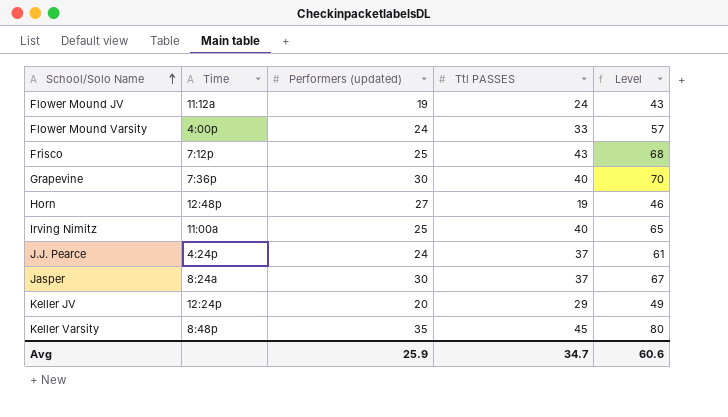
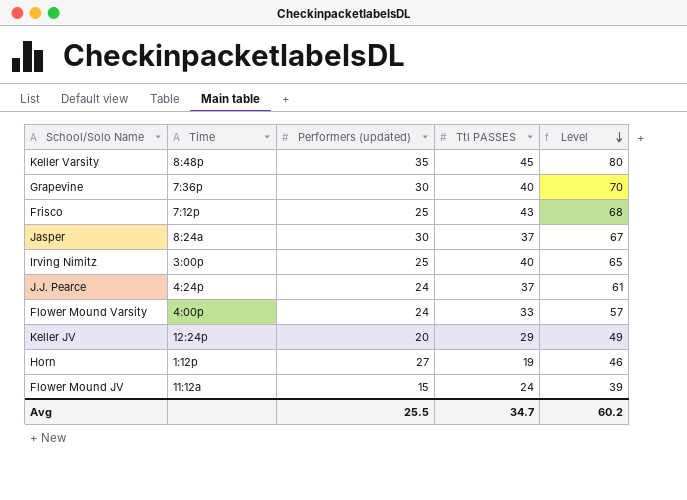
row order: School/Solo Name ascending -> Level descending
Irving Nimitz | Time: 11:00a -> 3:00p
Horn | Time: 12:48p -> 1:12p
Flower Mound JV | Performers (updated): 19 -> 15
Flower Mound JV | Level: 43 -> 39
Avg | Performers (updated): 25.9 -> 25.5
Avg | Level: 60.6 -> 60.2

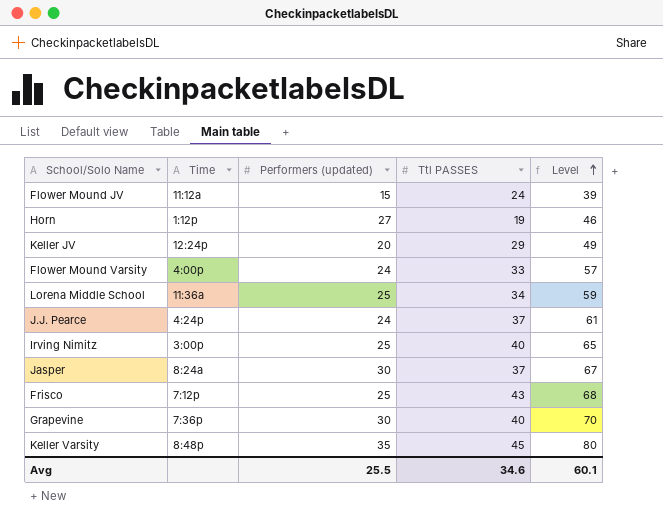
row order: Level descending -> Level ascending
row Lorena Middle School: none -> 11:36a | 25 | 34 | 59
Avg | Ttl PASSES: 34.7 -> 34.6
Avg | Level: 60.2 -> 60.1

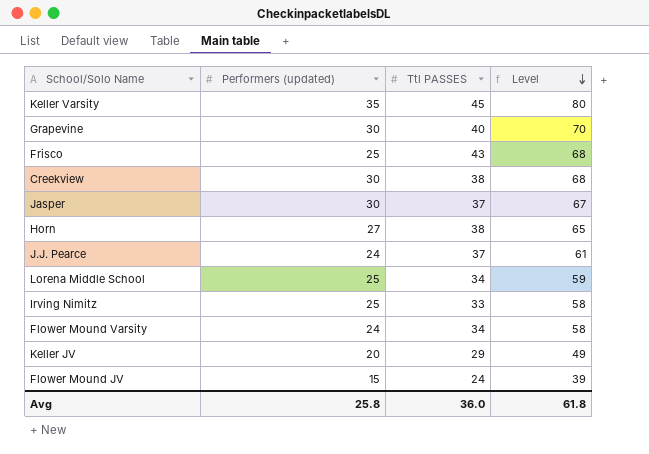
row order: Level ascending -> Level descending
column Time | position: 2 -> none
row Creekview: none -> 30 | 38 | 68
Horn | Ttl PASSES: 19 -> 38
Horn | Level: 46 -> 65
Irving Nimitz | Ttl PASSES: 40 -> 33
Irving Nimitz | Level: 65 -> 58
Flower Mound Varsity | Ttl PASSES: 33 -> 34
Flower Mound Varsity | Level: 57 -> 58
Avg | Performers (updated): 25.5 -> 25.8
Avg | Ttl PASSES: 34.6 -> 36.0
Avg | Level: 60.1 -> 61.8

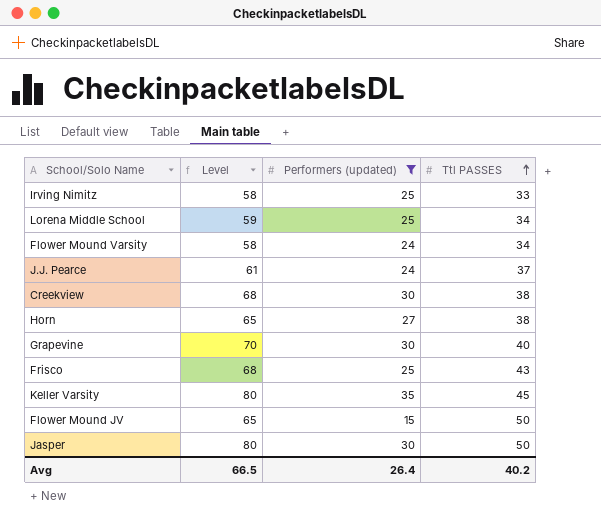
filter: none -> Performers (updated) != 20
row order: Level descending -> Ttl PASSES ascending
column Level | position: 4 -> 2
Flower Mound JV | Level: 39 -> 65
Flower Mound JV | Ttl PASSES: 24 -> 50
Jasper | Level: 67 -> 80
Jasper | Ttl PASSES: 37 -> 50
Avg | Level: 61.8 -> 66.5
Avg | Performers (updated): 25.8 -> 26.4
Avg | Ttl PASSES: 36.0 -> 40.2

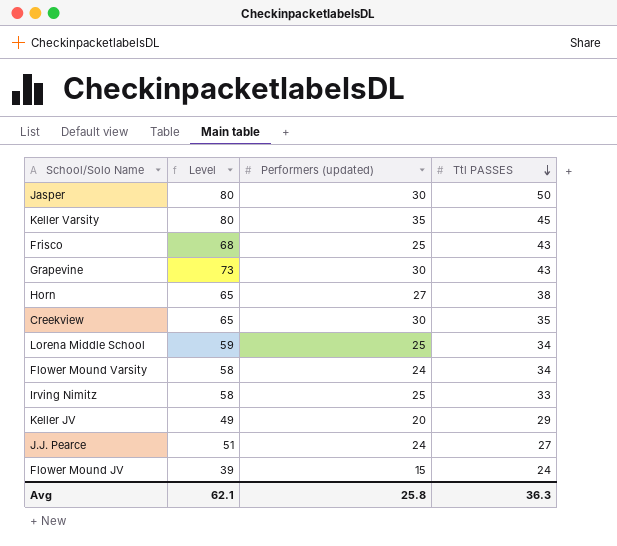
filter: Performers (updated) != 20 -> none
row order: Ttl PASSES ascending -> Ttl PASSES descending
Grapevine | Level: 70 -> 73
Grapevine | Ttl PASSES: 40 -> 43
Creekview | Level: 68 -> 65
Creekview | Ttl PASSES: 38 -> 35
J.J. Pearce | Level: 61 -> 51
J.J. Pearce | Ttl PASSES: 37 -> 27
Flower Mound JV | Level: 65 -> 39
Flower Mound JV | Ttl PASSES: 50 -> 24
Avg | Level: 66.5 -> 62.1
Avg | Performers (updated): 26.4 -> 25.8
Avg | Ttl PASSES: 40.2 -> 36.3

